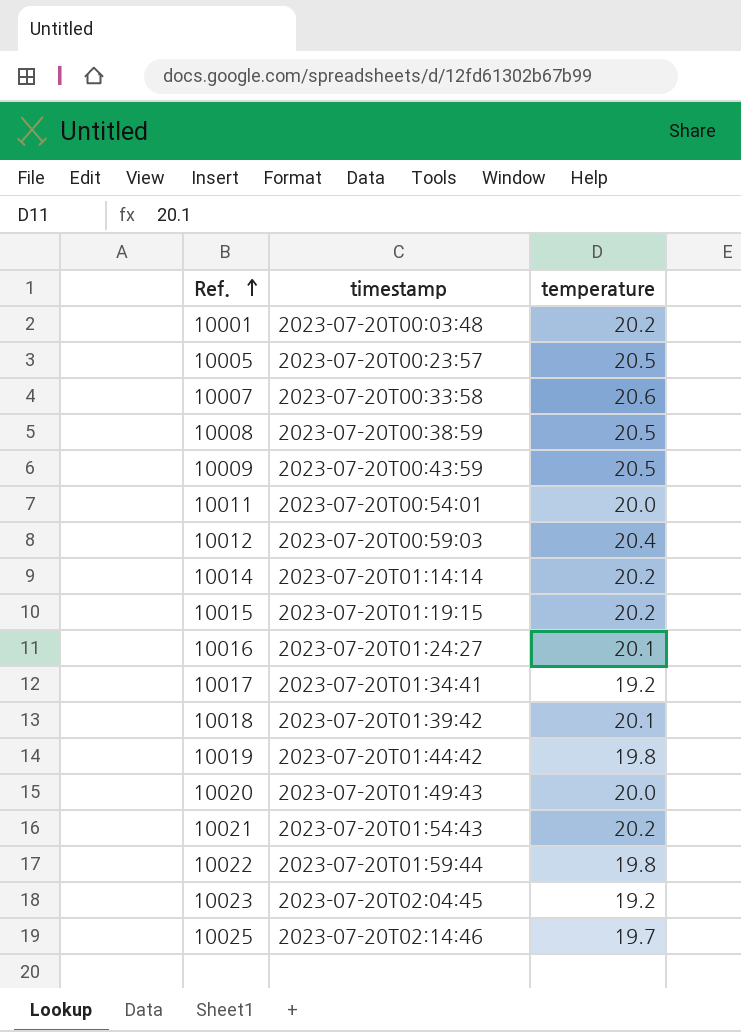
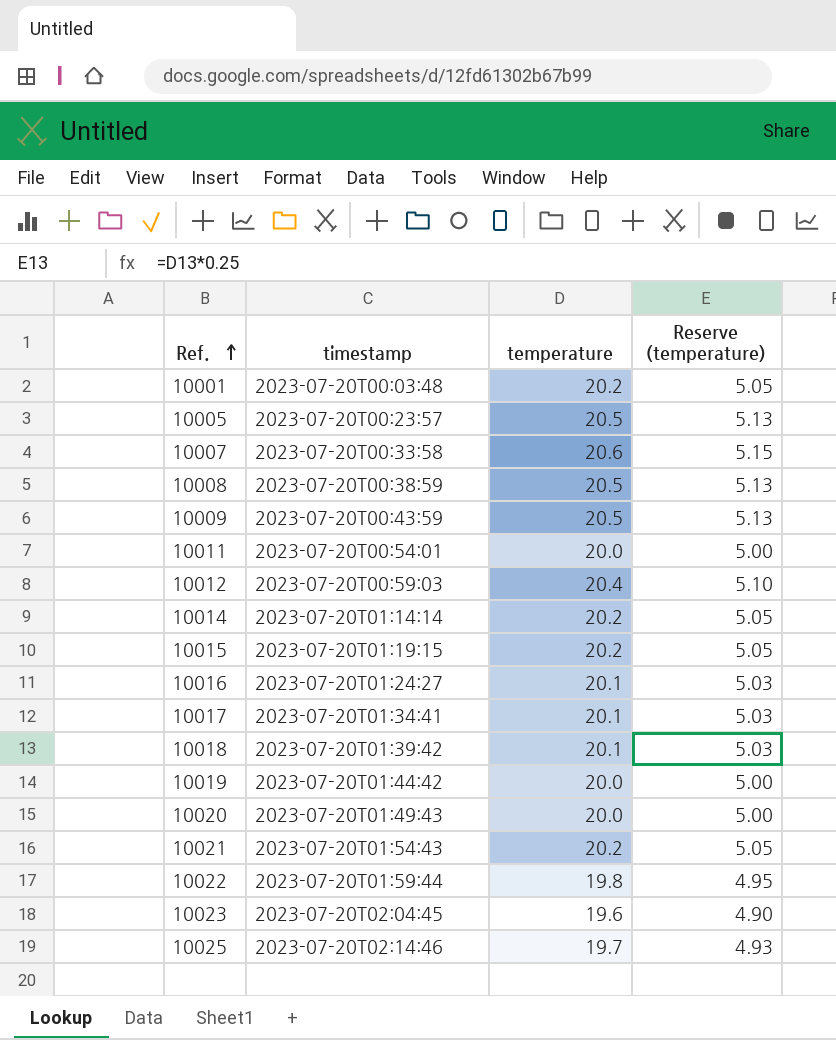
column Reserve (temperature) | formula: none -> [temperature] * 0.25
10017 | temperature: 19.2 -> 20.1
10019 | temperature: 19.8 -> 20.0
10023 | temperature: 19.2 -> 19.6

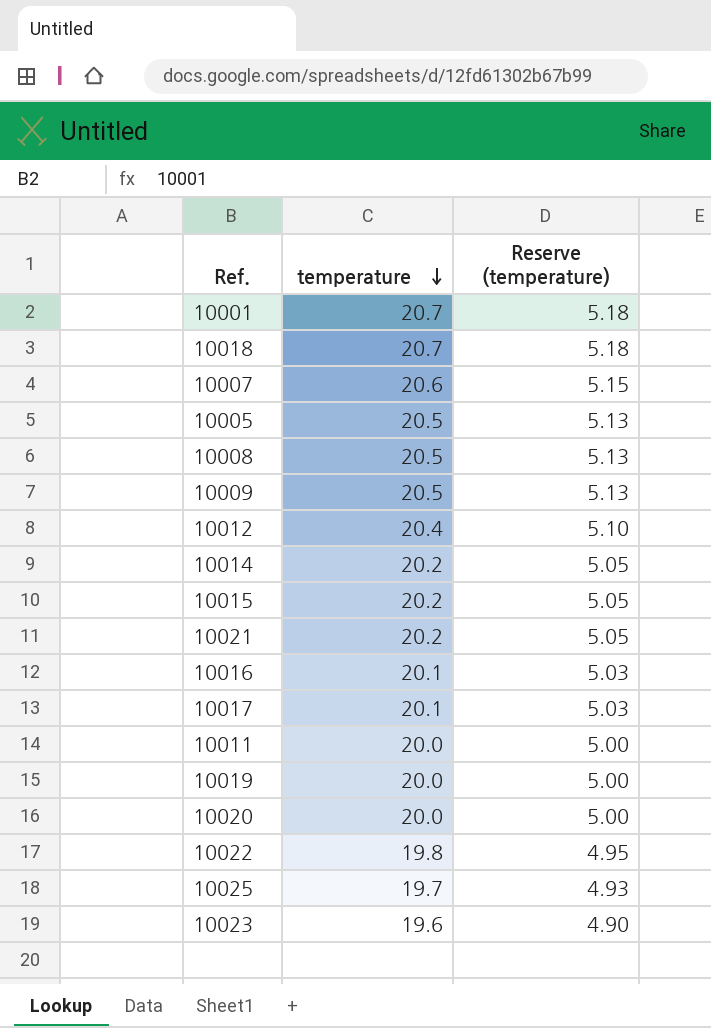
row order: Ref. ascending -> temperature descending
column timestamp | position: 2 -> none
10001 | temperature: 20.2 -> 20.7
10001 | Reserve (temperature): 5.05 -> 5.18
10018 | temperature: 20.1 -> 20.7
10018 | Reserve (temperature): 5.03 -> 5.18

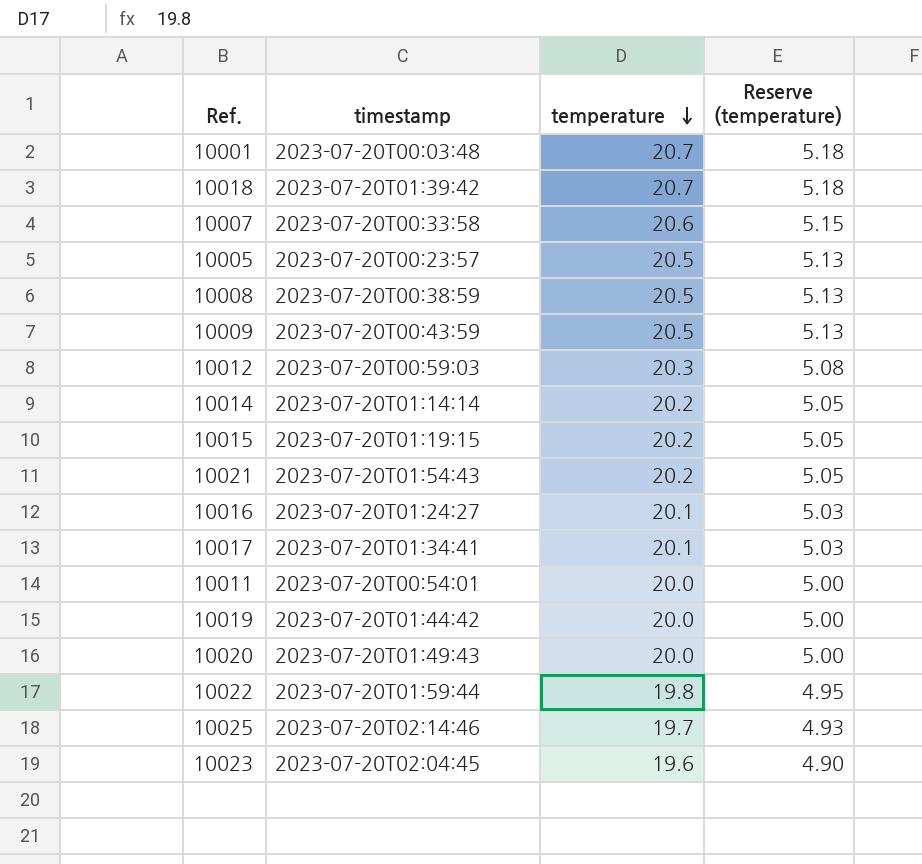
column timestamp | position: none -> 2
10012 | temperature: 20.4 -> 20.3
10012 | Reserve (temperature): 5.10 -> 5.08

